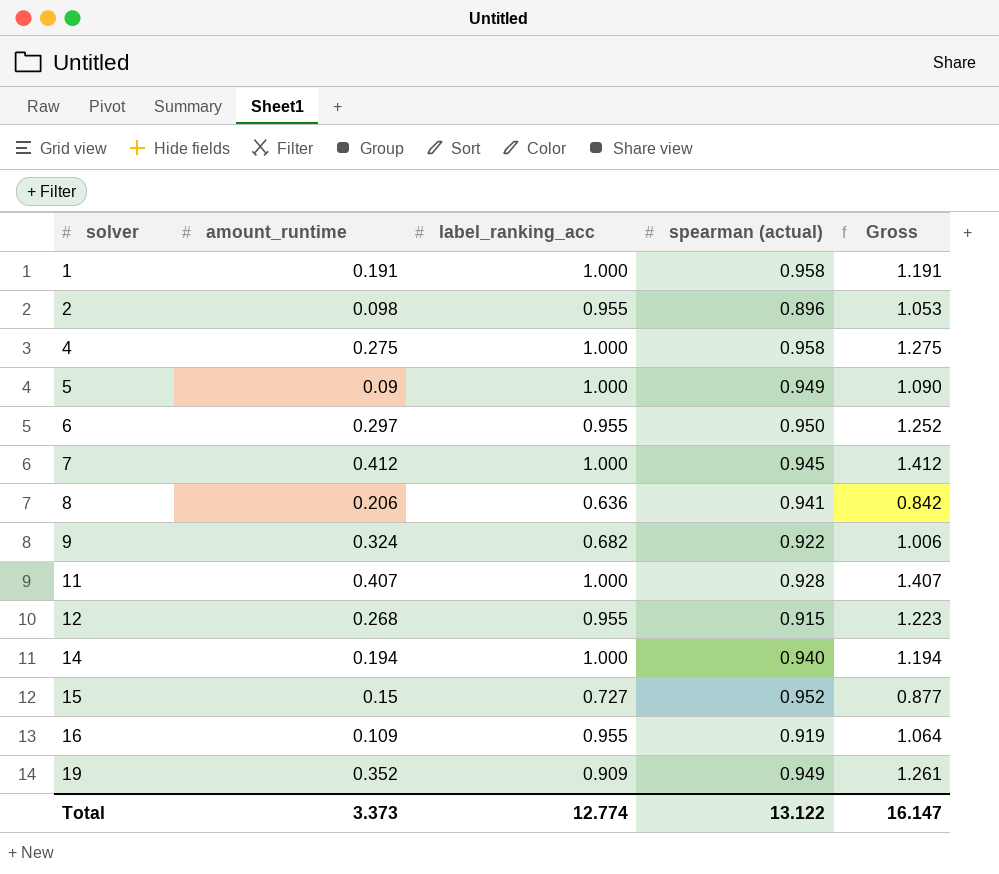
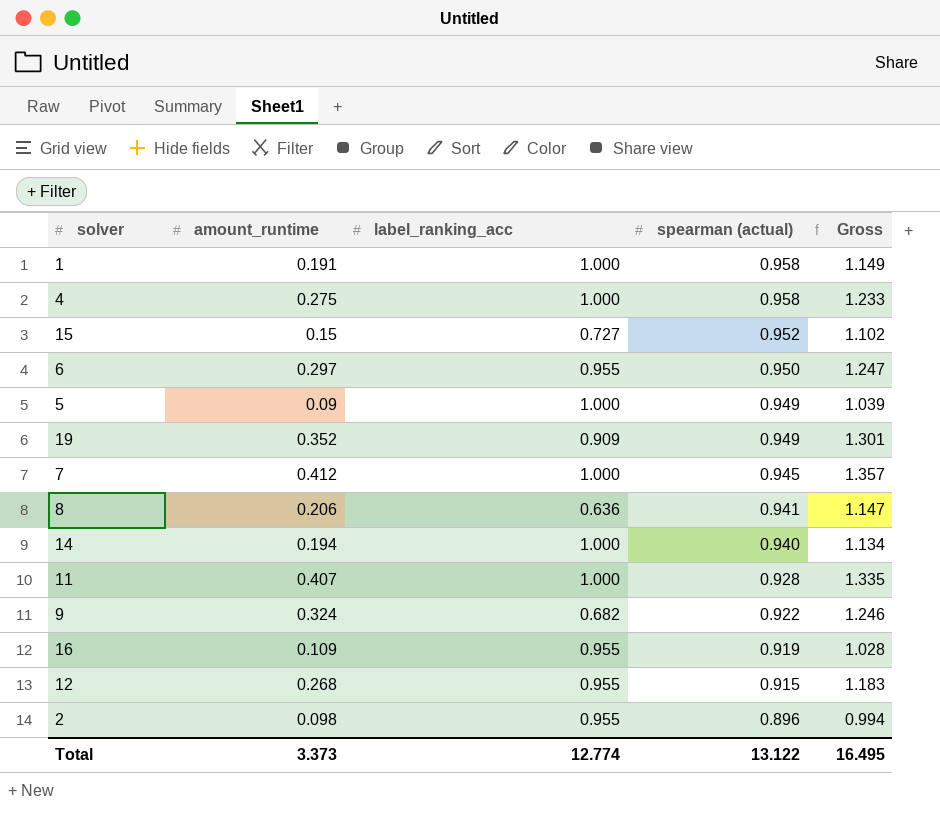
row order: solver ascending -> spearman (actual) descending
column Gross | formula: [amount_runtime] + [label_ranking_acc] -> [amount_runtime] + [spearman (actual)]
Total | Gross: 16.147 -> 16.495

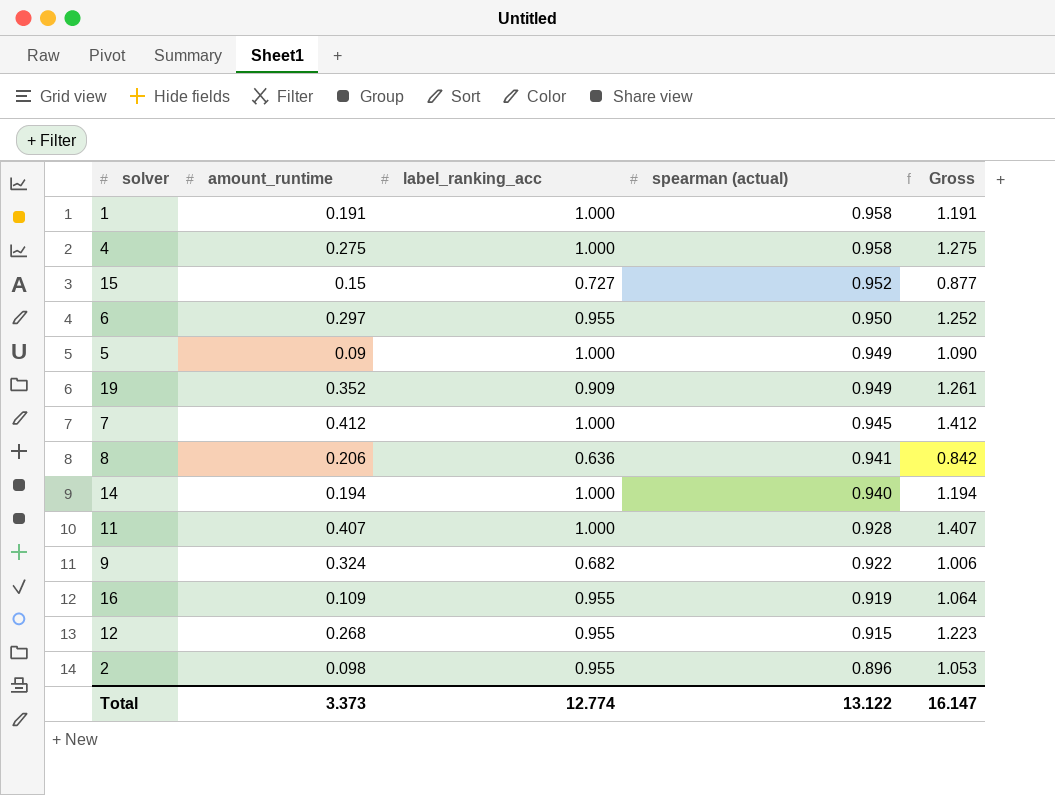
column Gross | formula: [amount_runtime] + [spearman (actual)] -> [amount_runtime] + [label_ranking_acc]
Total | Gross: 16.495 -> 16.147

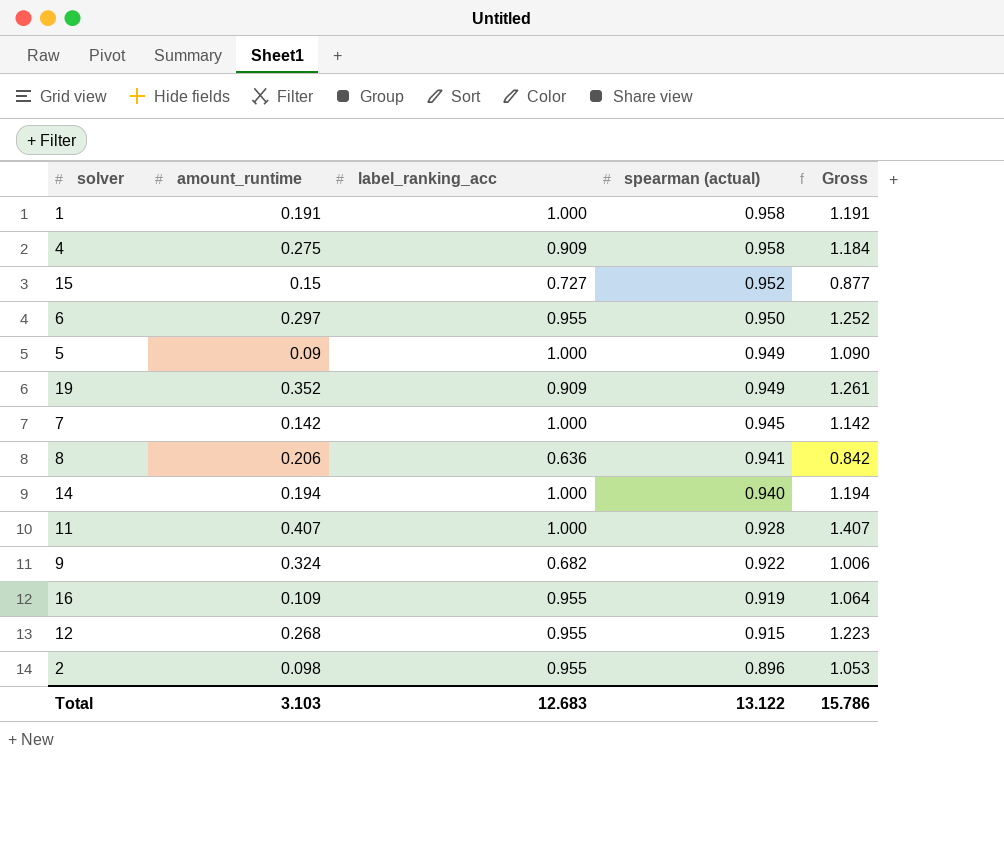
4 | label_ranking_acc: 1.000 -> 0.909
4 | Gross: 1.275 -> 1.184
7 | amount_runtime: 0.412 -> 0.142
7 | Gross: 1.412 -> 1.142
Total | amount_runtime: 3.373 -> 3.103
Total | label_ranking_acc: 12.774 -> 12.683
Total | Gross: 16.147 -> 15.786

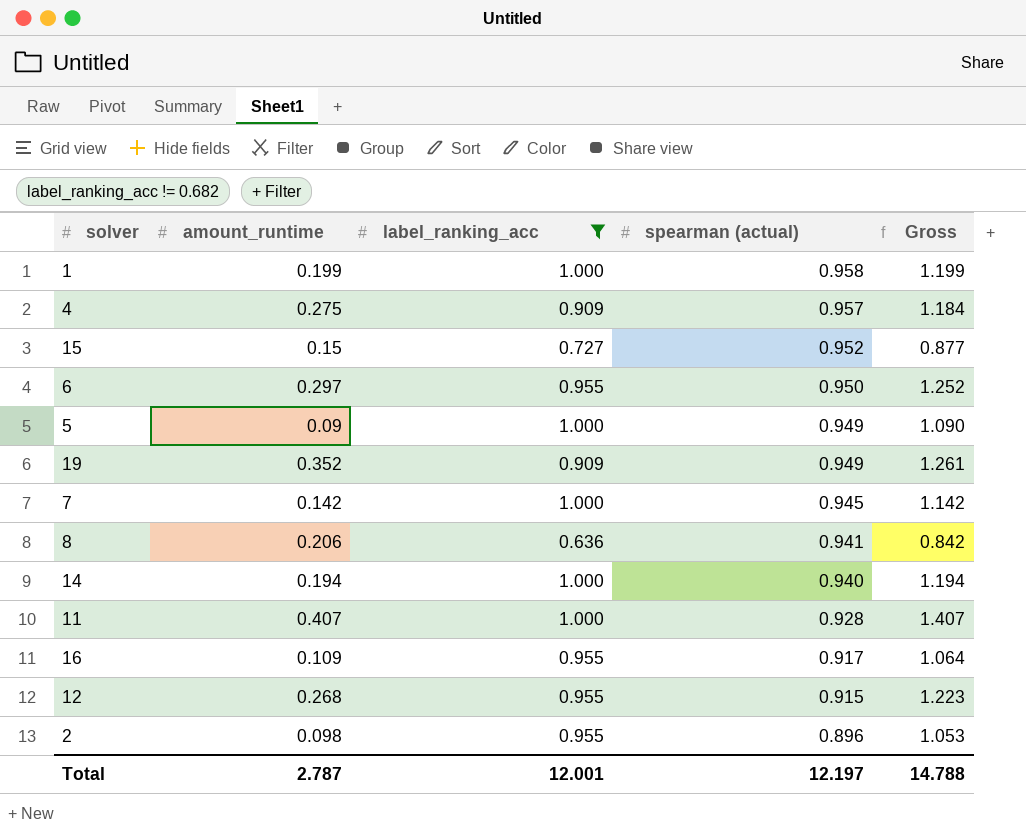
filter: none -> label_ranking_acc != 0.682
1 | amount_runtime: 0.191 -> 0.199
1 | Gross: 1.191 -> 1.199
4 | spearman (actual): 0.958 -> 0.957
16 | spearman (actual): 0.919 -> 0.917
Total | amount_runtime: 3.103 -> 2.787
Total | label_ranking_acc: 12.683 -> 12.001
Total | spearman (actual): 13.122 -> 12.197
Total | Gross: 15.786 -> 14.788

